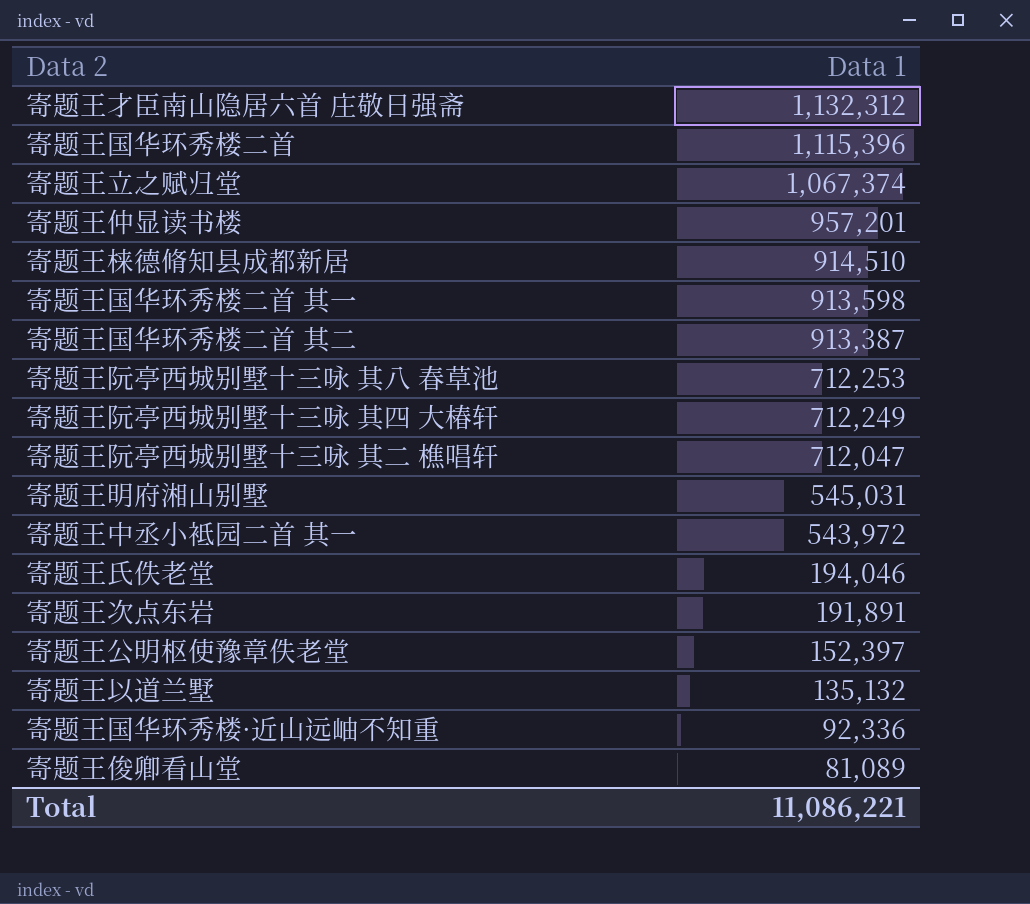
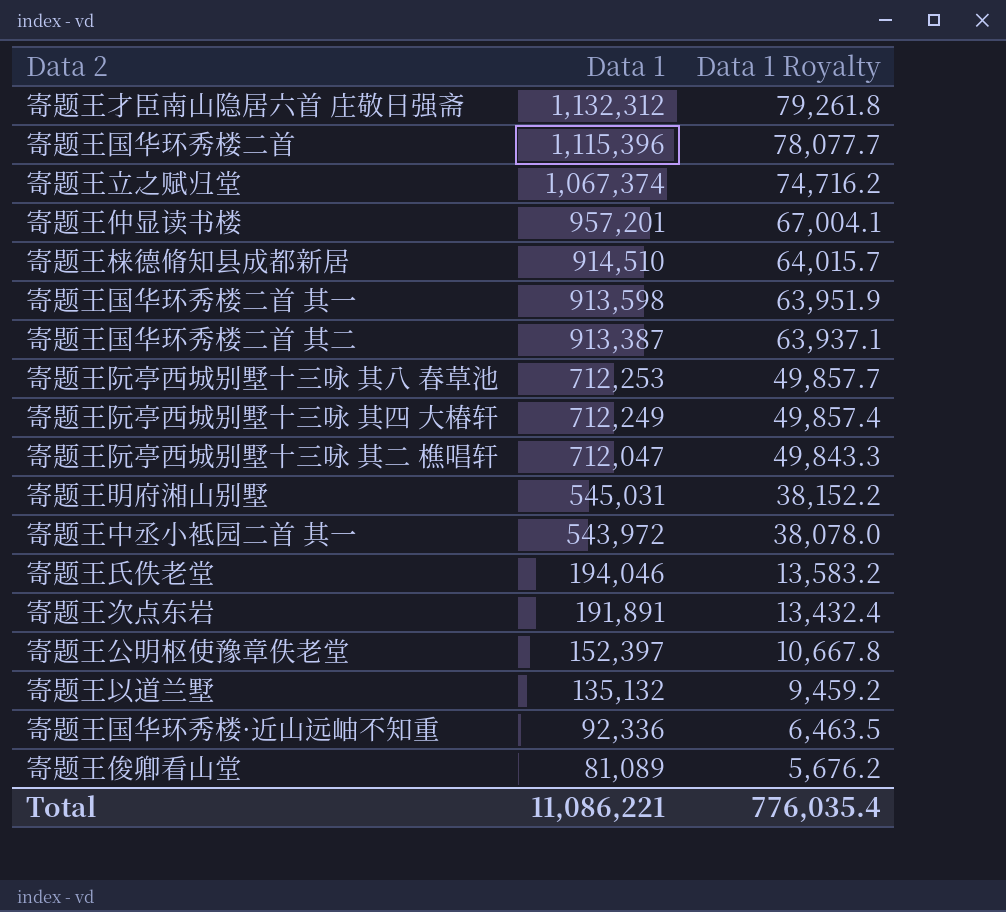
column Data 1 Royalty | formula: none -> [Data 1] * 0.07

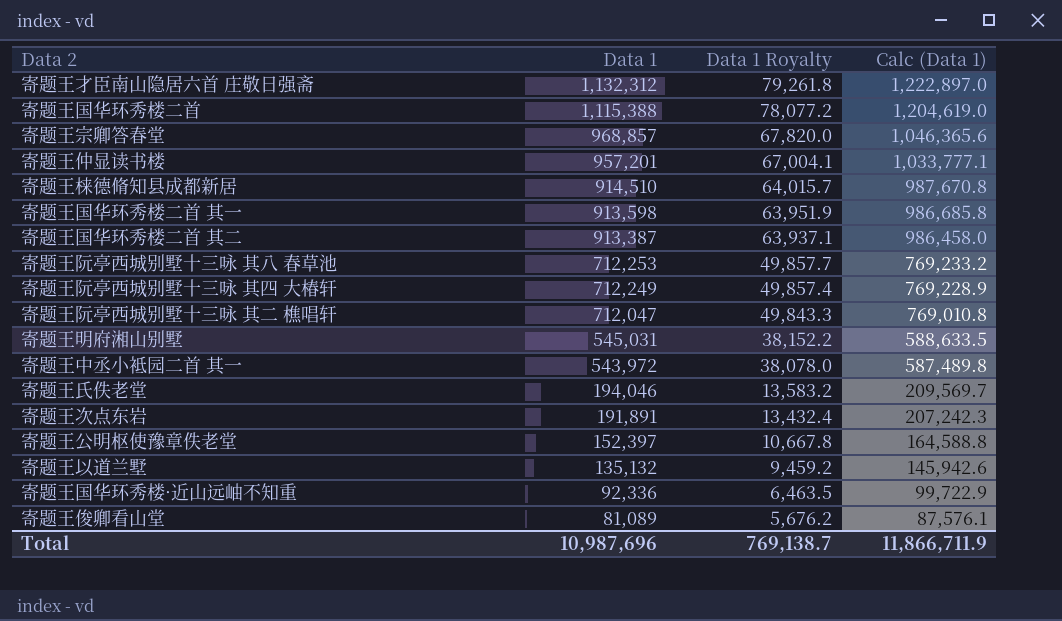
column Calc (Data 1) | formula: none -> [Data 1] * 1.08
row 寄题王立之赋归堂: 1,067,374 | 74,716.2 -> none
寄题王国华环秀楼二首 | Data 1: 1,115,396 -> 1,115,388
寄题王国华环秀楼二首 | Data 1 Royalty: 78,077.7 -> 78,077.2
row 寄题王宗卿答春堂: none -> 968,857 | 67,820.0 | 1,046,365.6
Total | Data 1: 11,086,221 -> 10,987,696
Total | Data 1 Royalty: 776,035.4 -> 769,138.7

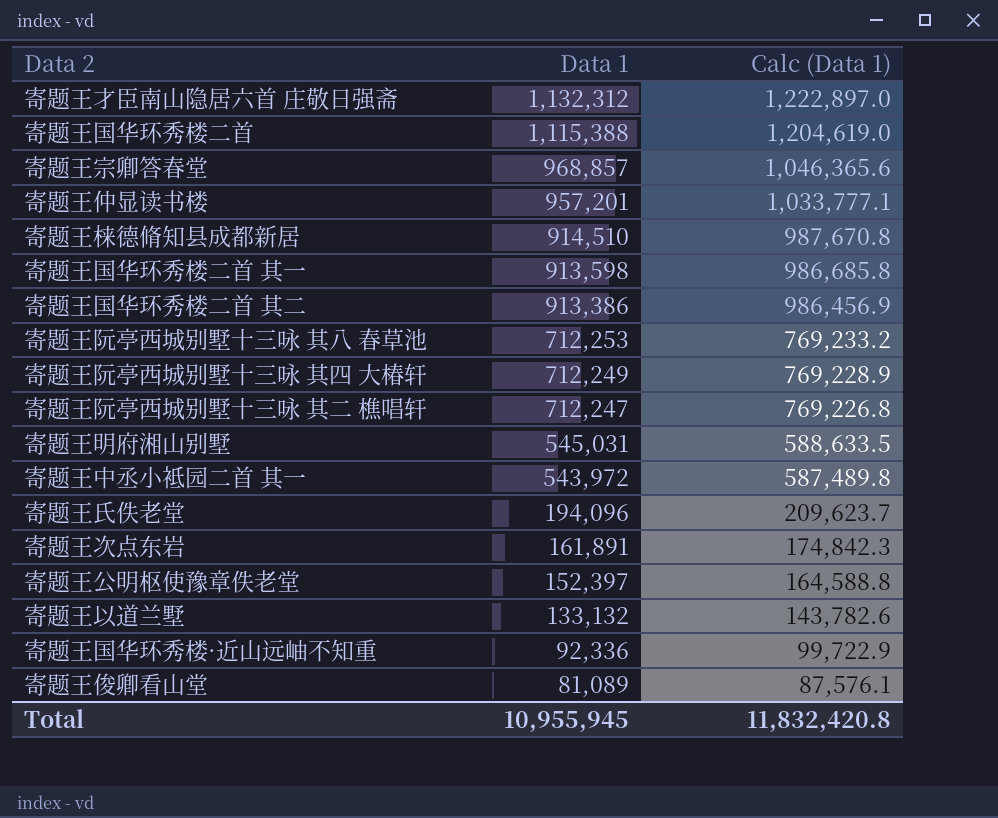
column Data 1 Royalty | formula: [Data 1] * 0.07 -> none
寄题王国华环秀楼二首 其二 | Data 1: 913,387 -> 913,386
寄题王国华环秀楼二首 其二 | Calc (Data 1): 986,458.0 -> 986,456.9
寄题王阮亭西城别墅十三咏 其二 樵唱轩 | Data 1: 712,047 -> 712,247
寄题王阮亭西城别墅十三咏 其二 樵唱轩 | Calc (Data 1): 769,010.8 -> 769,226.8
寄题王氏佚老堂 | Data 1: 194,046 -> 194,096
寄题王氏佚老堂 | Calc (Data 1): 209,569.7 -> 209,623.7
寄题王次点东岩 | Data 1: 191,891 -> 161,891
寄题王次点东岩 | Calc (Data 1): 207,242.3 -> 174,842.3
寄题王以道兰墅 | Data 1: 135,132 -> 133,132
寄题王以道兰墅 | Calc (Data 1): 145,942.6 -> 143,782.6
Total | Data 1: 10,987,696 -> 10,955,945
Total | Calc (Data 1): 11,866,711.9 -> 11,832,420.8

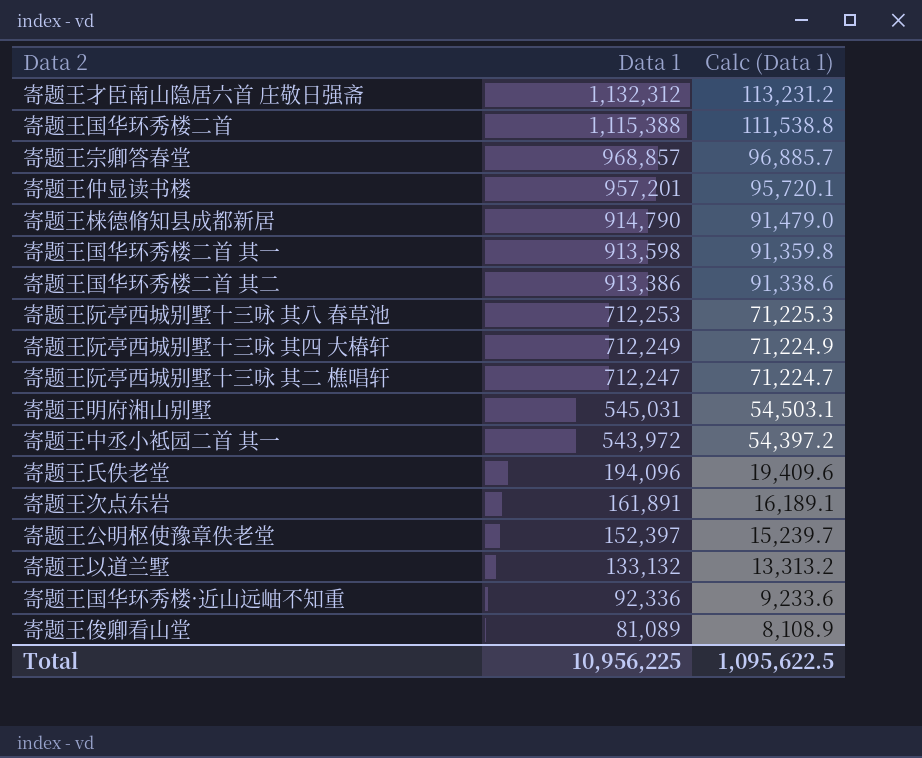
column Calc (Data 1) | formula: [Data 1] * 1.08 -> [Data 1] * 0.1
寄题王梾德脩知县成都新居 | Data 1: 914,510 -> 914,790
Total | Data 1: 10,955,945 -> 10,956,225
Total | Calc (Data 1): 11,832,420.8 -> 1,095,622.5

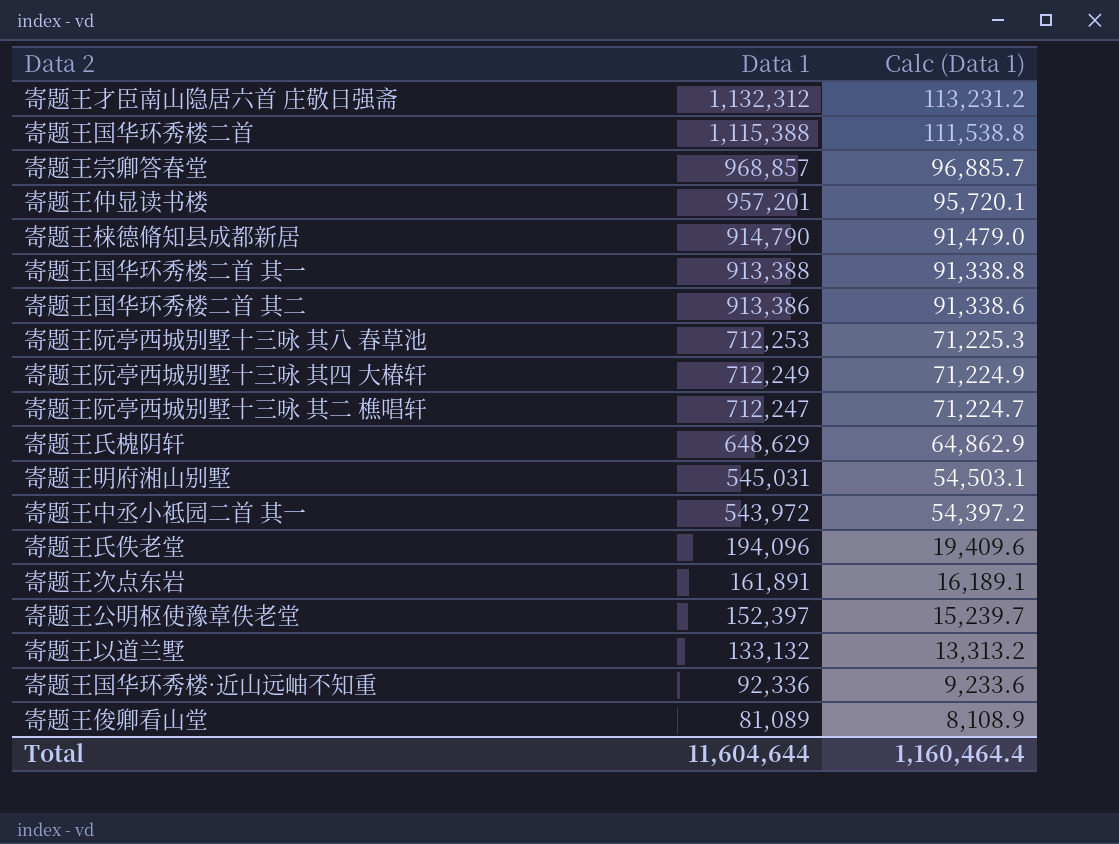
寄题王国华环秀楼二首 其一 | Data 1: 913,598 -> 913,388
寄题王国华环秀楼二首 其一 | Calc (Data 1): 91,359.8 -> 91,338.8
row 寄题王氏槐阴轩: none -> 648,629 | 64,862.9
Total | Data 1: 10,956,225 -> 11,604,644
Total | Calc (Data 1): 1,095,622.5 -> 1,160,464.4

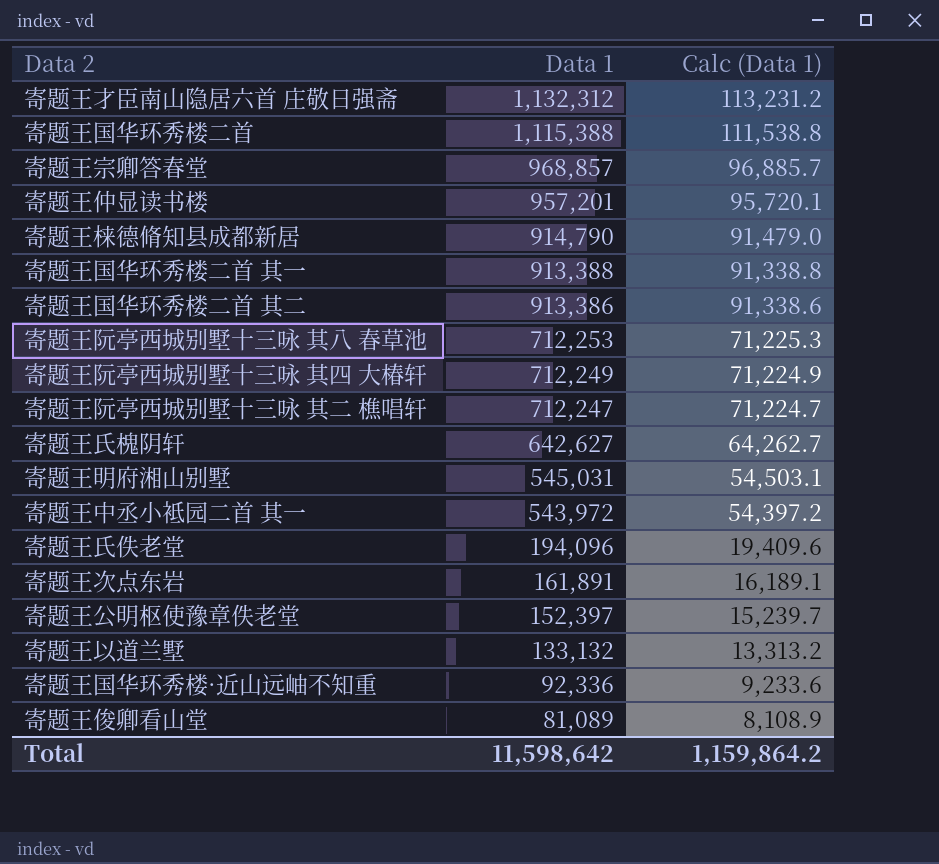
寄题王氏槐阴轩 | Data 1: 648,629 -> 642,627
寄题王氏槐阴轩 | Calc (Data 1): 64,862.9 -> 64,262.7
Total | Data 1: 11,604,644 -> 11,598,642
Total | Calc (Data 1): 1,160,464.4 -> 1,159,864.2

